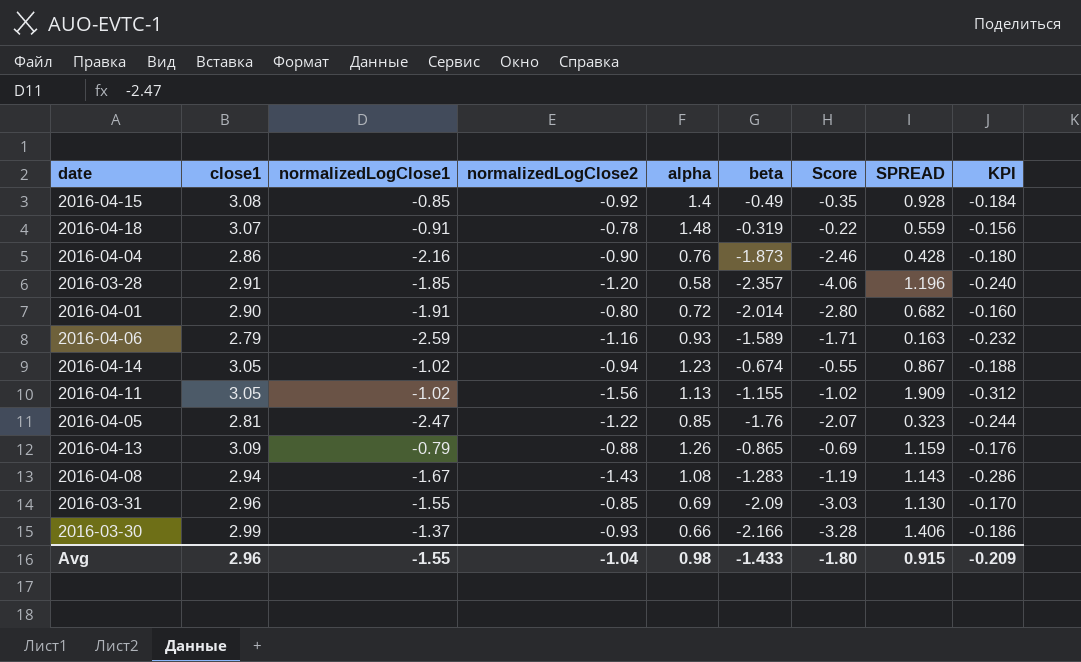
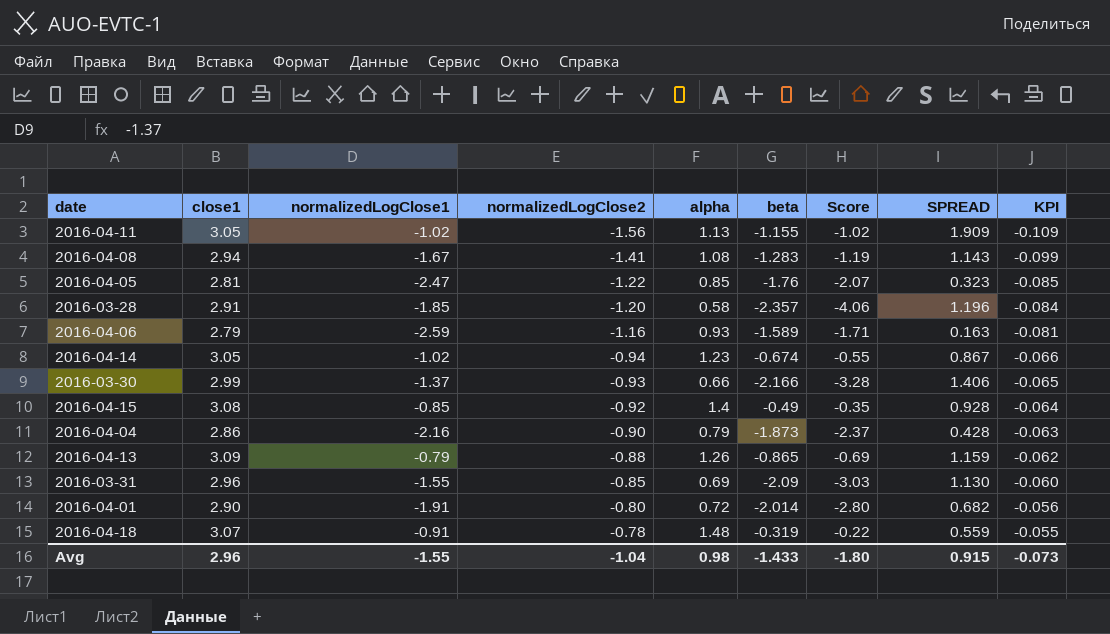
row order: none -> normalizedLogClose2 ascending
column KPI | formula: [normalizedLogClose2] * 0.2 -> [normalizedLogClose2] * 0.07
2016-04-08 | normalizedLogClose2: -1.43 -> -1.41
2016-04-04 | alpha: 0.76 -> 0.79
2016-04-04 | Score: -2.46 -> -2.37
Avg | KPI: -0.209 -> -0.073

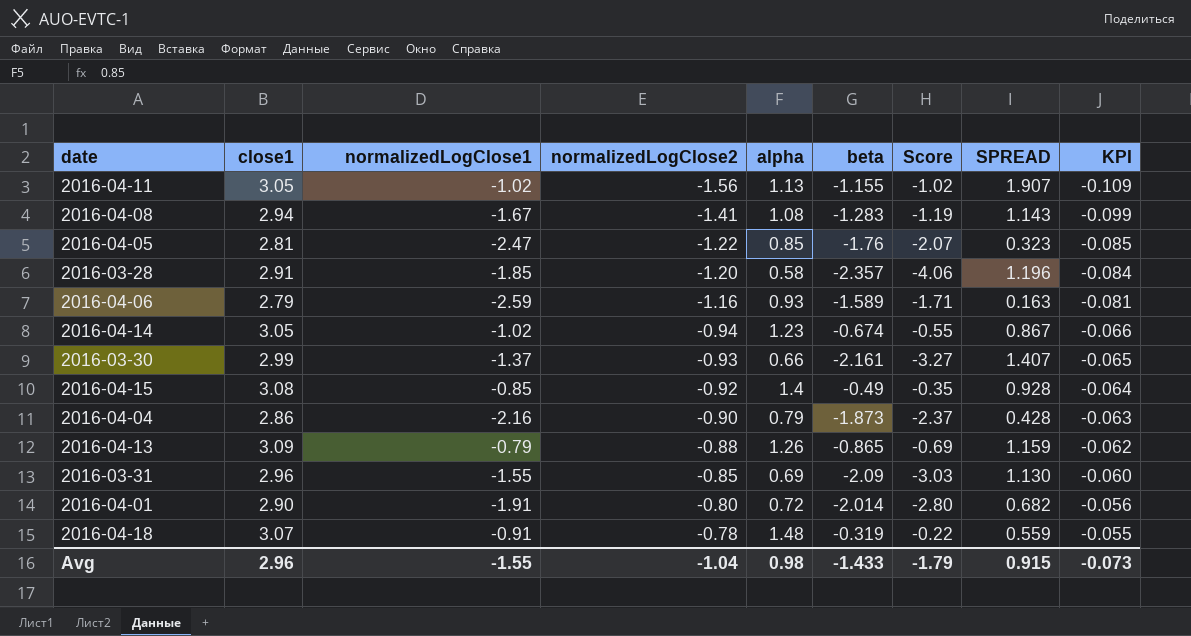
2016-04-11 | SPREAD: 1.909 -> 1.907
2016-03-30 | beta: -2.166 -> -2.161
2016-03-30 | Score: -3.28 -> -3.27
2016-03-30 | SPREAD: 1.406 -> 1.407
Avg | Score: -1.80 -> -1.79

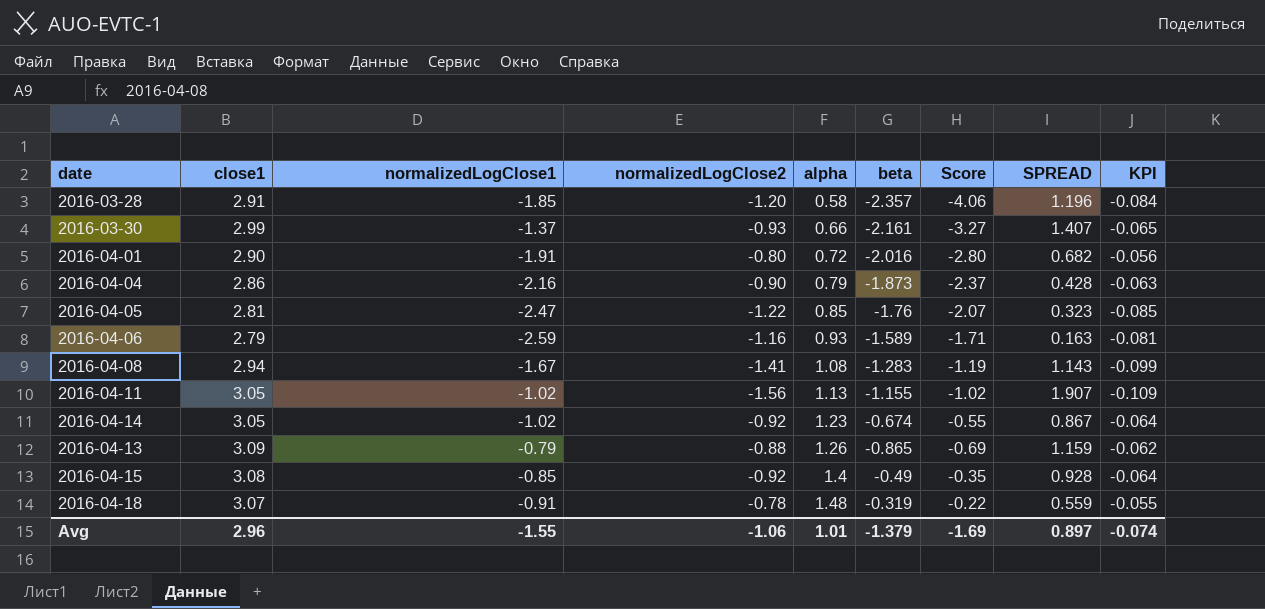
row order: normalizedLogClose2 ascending -> alpha ascending
row 2016-03-31: 2.96 | -1.55 | -0.85 | 0.69 | -2.09 | -3.03 | 1.130 | -0.060 -> none
2016-04-01 | beta: -2.014 -> -2.016
2016-04-14 | normalizedLogClose2: -0.94 -> -0.92
2016-04-14 | KPI: -0.066 -> -0.064
Avg | normalizedLogClose2: -1.04 -> -1.06
Avg | alpha: 0.98 -> 1.01
Avg | beta: -1.433 -> -1.379
Avg | Score: -1.79 -> -1.69
Avg | SPREAD: 0.915 -> 0.897
Avg | KPI: -0.073 -> -0.074

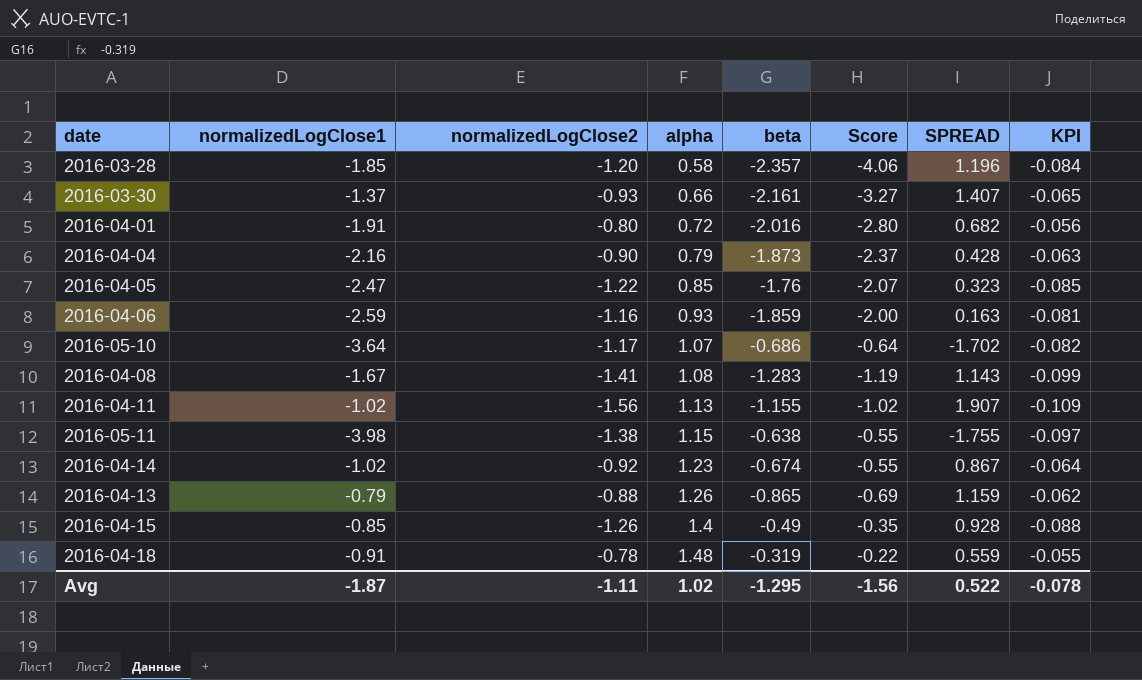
column close1 | position: 2 -> none
2016-04-06 | beta: -1.589 -> -1.859
2016-04-06 | Score: -1.71 -> -2.00
row 2016-05-10: none -> -3.64 | -1.17 | 1.07 | -0.686 | -0.64 | -1.702 | -0.082
row 2016-05-11: none -> -3.98 | -1.38 | 1.15 | -0.638 | -0.55 | -1.755 | -0.097
2016-04-15 | normalizedLogClose2: -0.92 -> -1.26
2016-04-15 | KPI: -0.064 -> -0.088
Avg | normalizedLogClose1: -1.55 -> -1.87
Avg | normalizedLogClose2: -1.06 -> -1.11
Avg | alpha: 1.01 -> 1.02
Avg | beta: -1.379 -> -1.295
Avg | Score: -1.69 -> -1.56
Avg | SPREAD: 0.897 -> 0.522
Avg | KPI: -0.074 -> -0.078

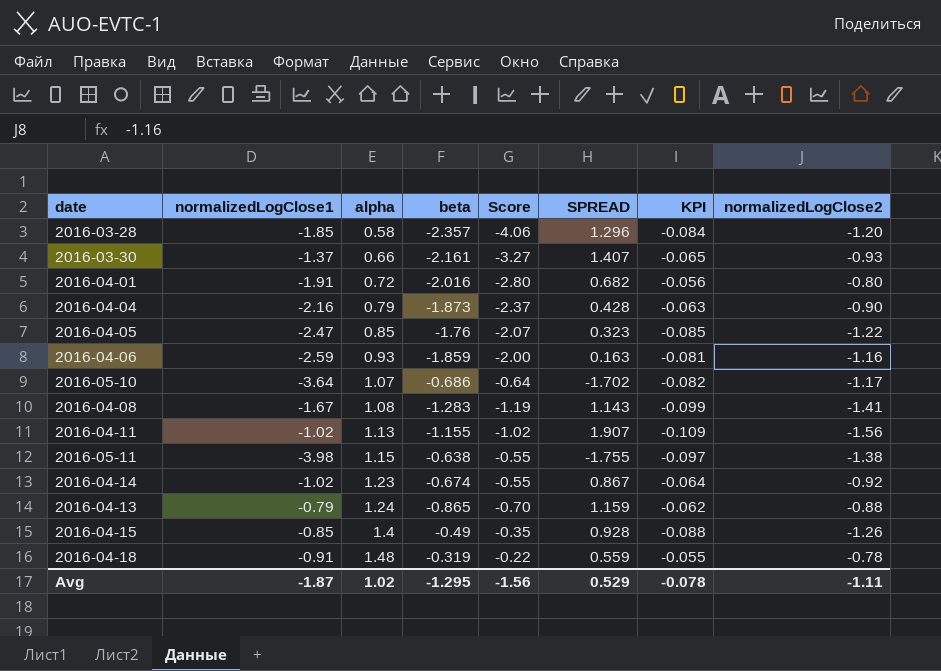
column normalizedLogClose2 | position: 3 -> 8
2016-03-28 | SPREAD: 1.196 -> 1.296
2016-04-13 | alpha: 1.26 -> 1.24
2016-04-13 | Score: -0.69 -> -0.70
Avg | SPREAD: 0.522 -> 0.529

